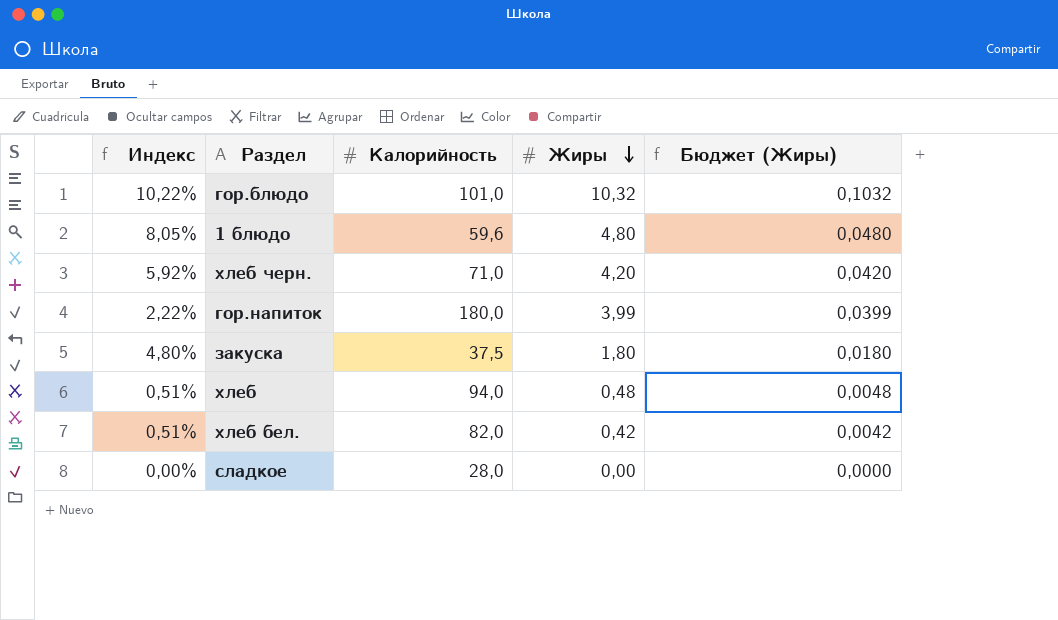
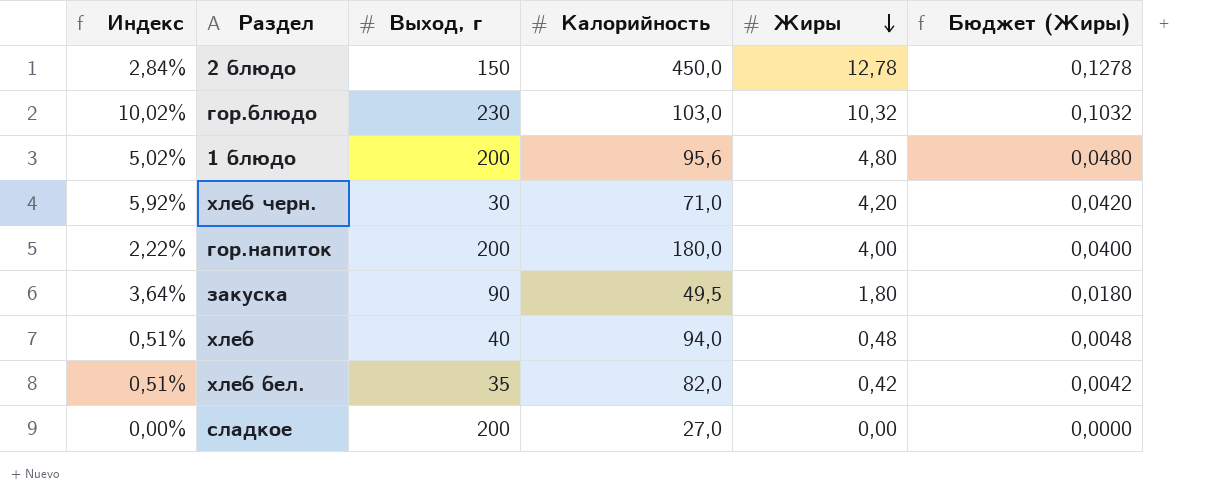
column Выход, г | position: none -> 3
row 2 блюдо: none -> 2,84% | 150 | 450,0 | 12,78 | 0,1278
гор.блюдо | Индекс: 10,22% -> 10,02%
гор.блюдо | Калорийность: 101,0 -> 103,0
1 блюдо | Индекс: 8,05% -> 5,02%
1 блюдо | Калорийность: 59,6 -> 95,6
гор.напиток | Жиры: 3,99 -> 4,00
гор.напиток | Бюджет (Жиры): 0,0399 -> 0,0400
закуска | Индекс: 4,80% -> 3,64%
закуска | Калорийность: 37,5 -> 49,5
сладкое | Калорийность: 28,0 -> 27,0

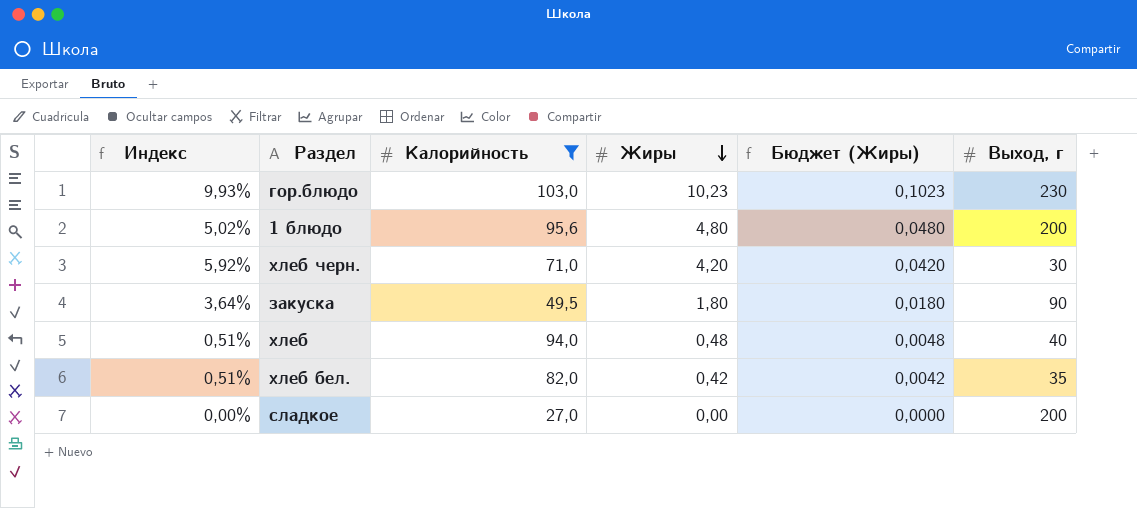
filter: none -> Калорийность <= 103,0
column Выход, г | position: 3 -> 6
гор.блюдо | Индекс: 10,02% -> 9,93%
гор.блюдо | Жиры: 10,32 -> 10,23
гор.блюдо | Бюджет (Жиры): 0,1032 -> 0,1023

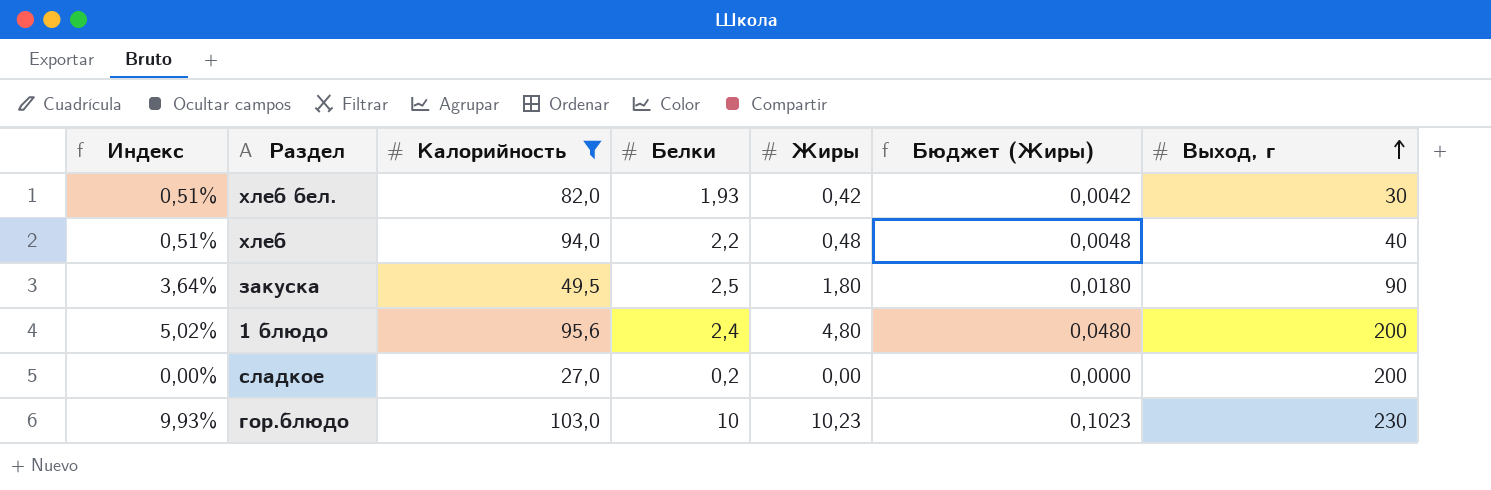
row order: Жиры descending -> Выход, г ascending
column Белки | position: none -> 4
row хлеб черн.: 5,92% | 71,0 | 4,20 | 0,0420 | 30 -> none
хлеб бел. | Выход, г: 35 -> 30

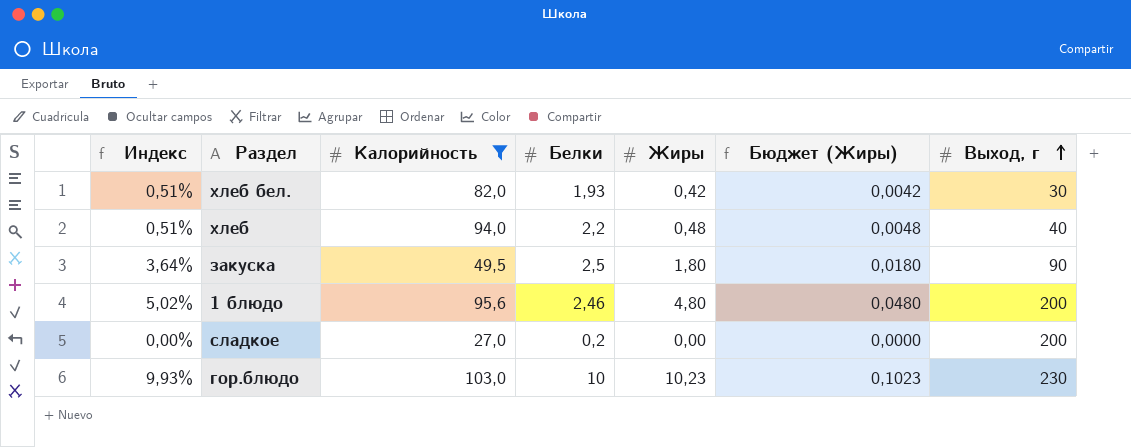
1 блюдо | Белки: 2,4 -> 2,46

